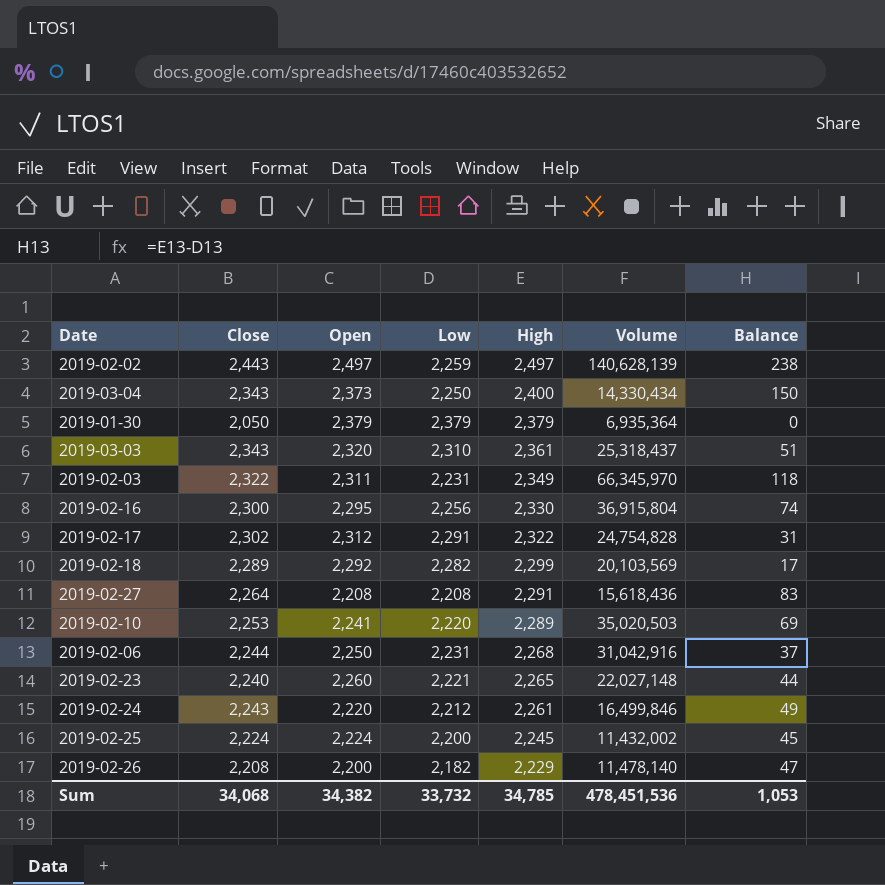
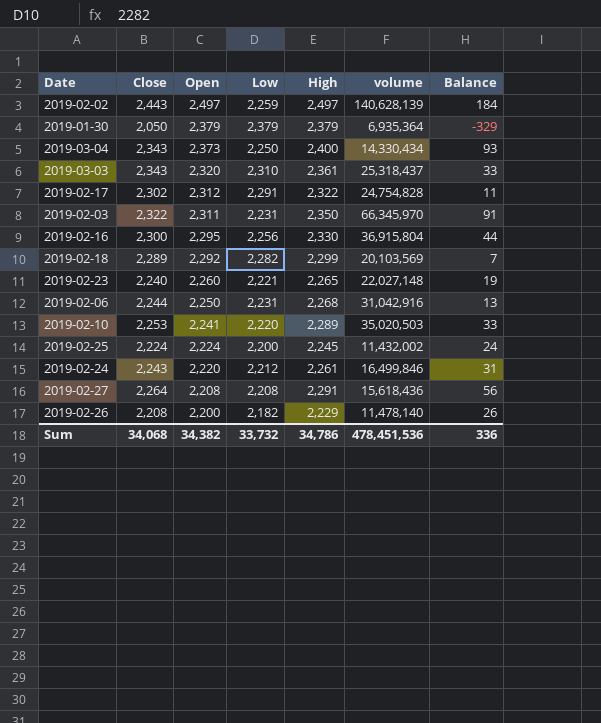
row order: High descending -> Open descending
column name: Volume -> volume
column Balance | formula: [High] - [Low] -> [Close] - [Low]
2019-02-03 | High: 2,349 -> 2,350
Sum | High: 34,785 -> 34,786
Sum | Balance: 1,053 -> 336

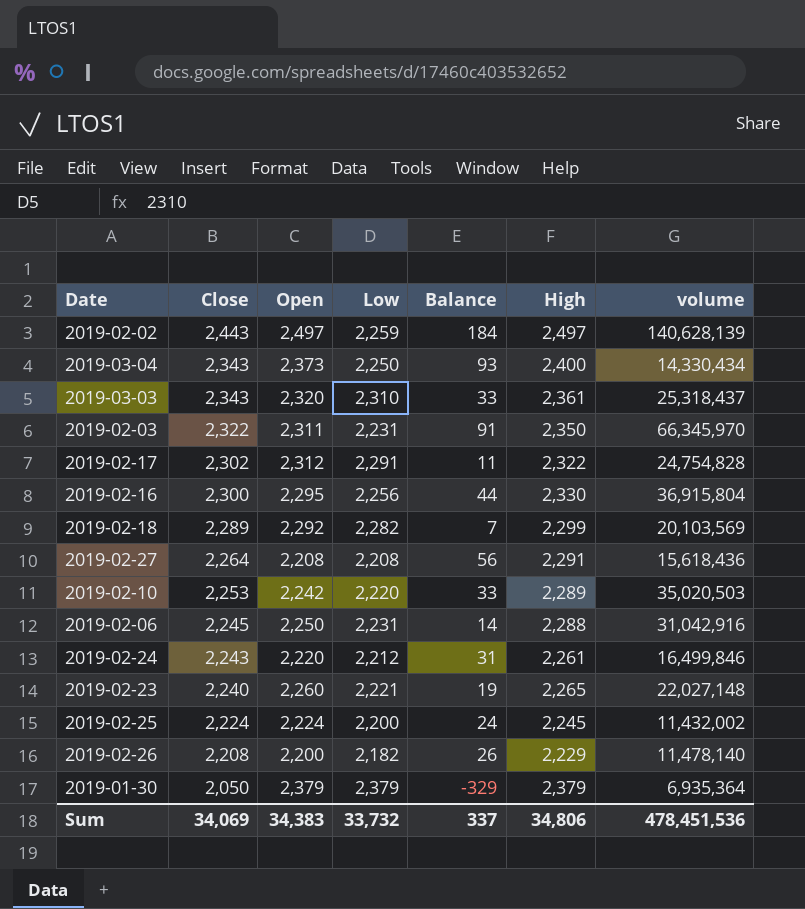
row order: Open descending -> Close descending
column Balance | position: 7 -> 5
2019-02-10 | Open: 2,241 -> 2,242
2019-02-06 | Close: 2,244 -> 2,245
2019-02-06 | Balance: 13 -> 14
2019-02-06 | High: 2,268 -> 2,288
Sum | Close: 34,068 -> 34,069
Sum | Open: 34,382 -> 34,383
Sum | Balance: 336 -> 337
Sum | High: 34,786 -> 34,806

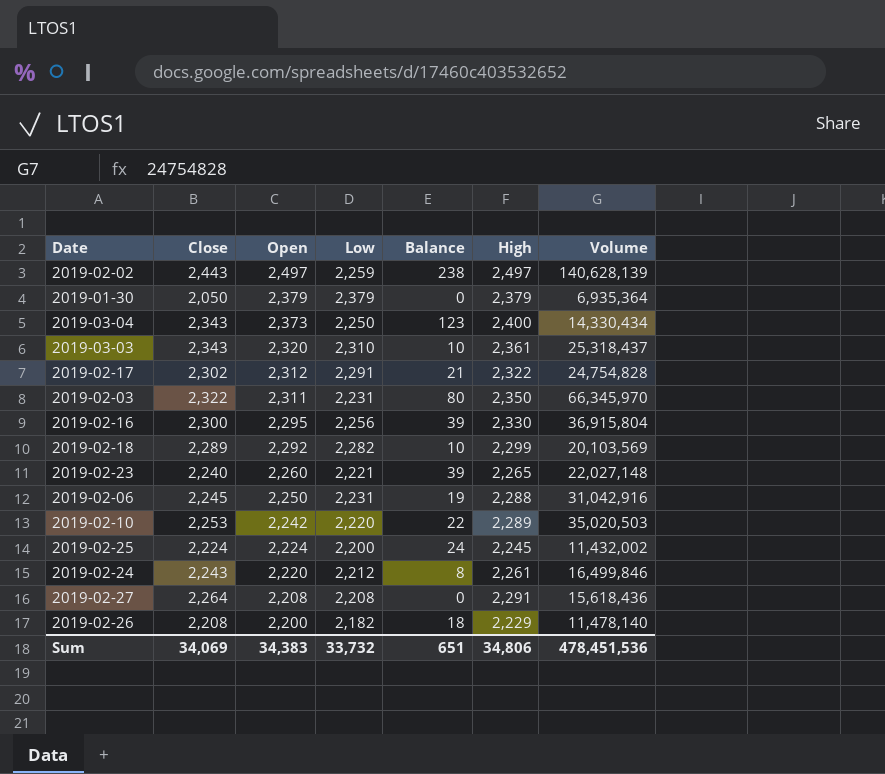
row order: Close descending -> Open descending
column Balance | formula: [Close] - [Low] -> [Open] - [Low]
column name: volume -> Volume
Sum | Balance: 337 -> 651

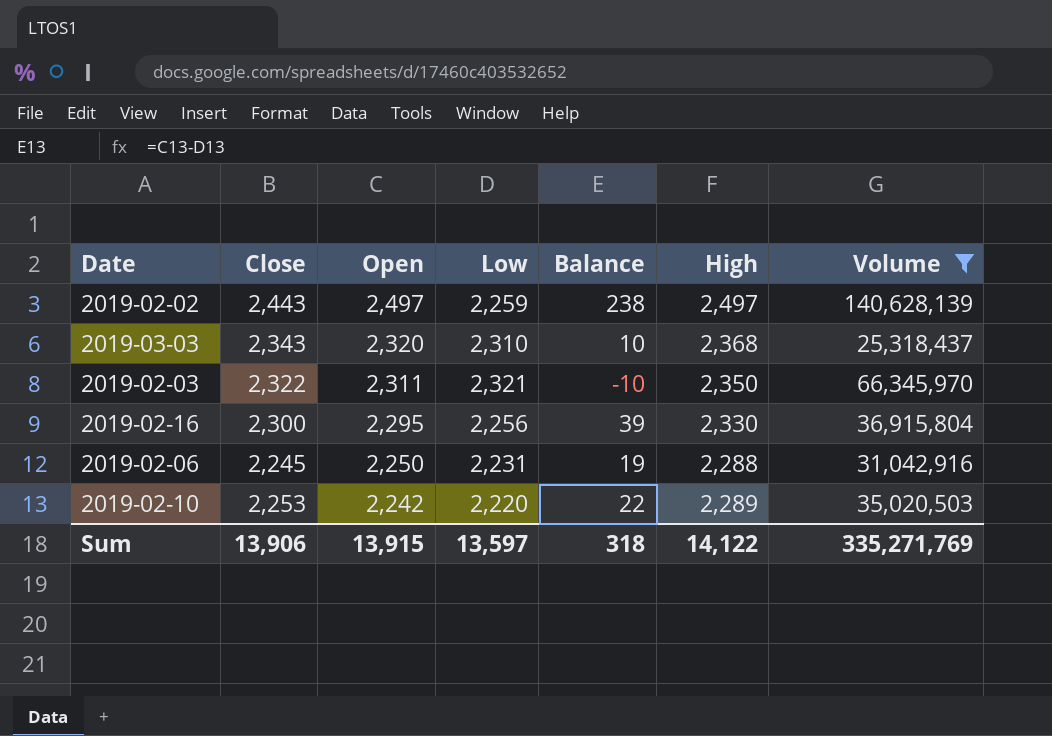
filter: none -> Volume >= 25,318,437
2019-03-03 | High: 2,361 -> 2,368
2019-02-03 | Low: 2,231 -> 2,321
2019-02-03 | Balance: 80 -> -10
Sum | Close: 34,069 -> 13,906
Sum | Open: 34,383 -> 13,915
Sum | Low: 33,732 -> 13,597
Sum | Balance: 651 -> 318
Sum | High: 34,806 -> 14,122
Sum | Volume: 478,451,536 -> 335,271,769

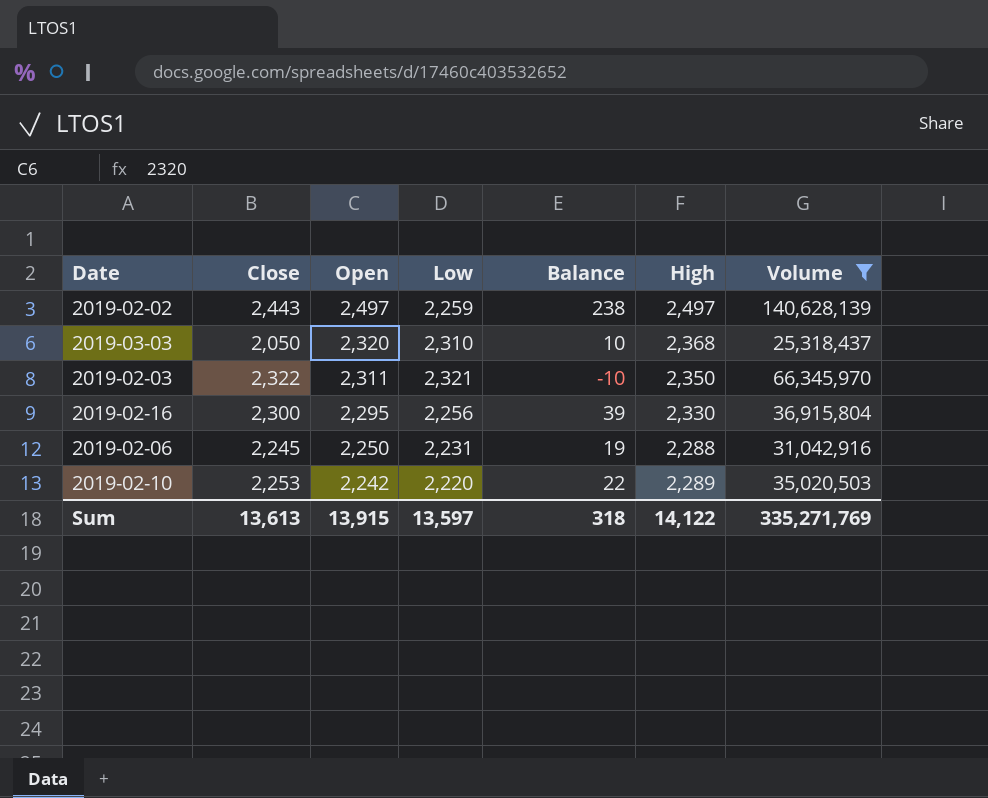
2019-03-03 | Close: 2,343 -> 2,050
Sum | Close: 13,906 -> 13,613

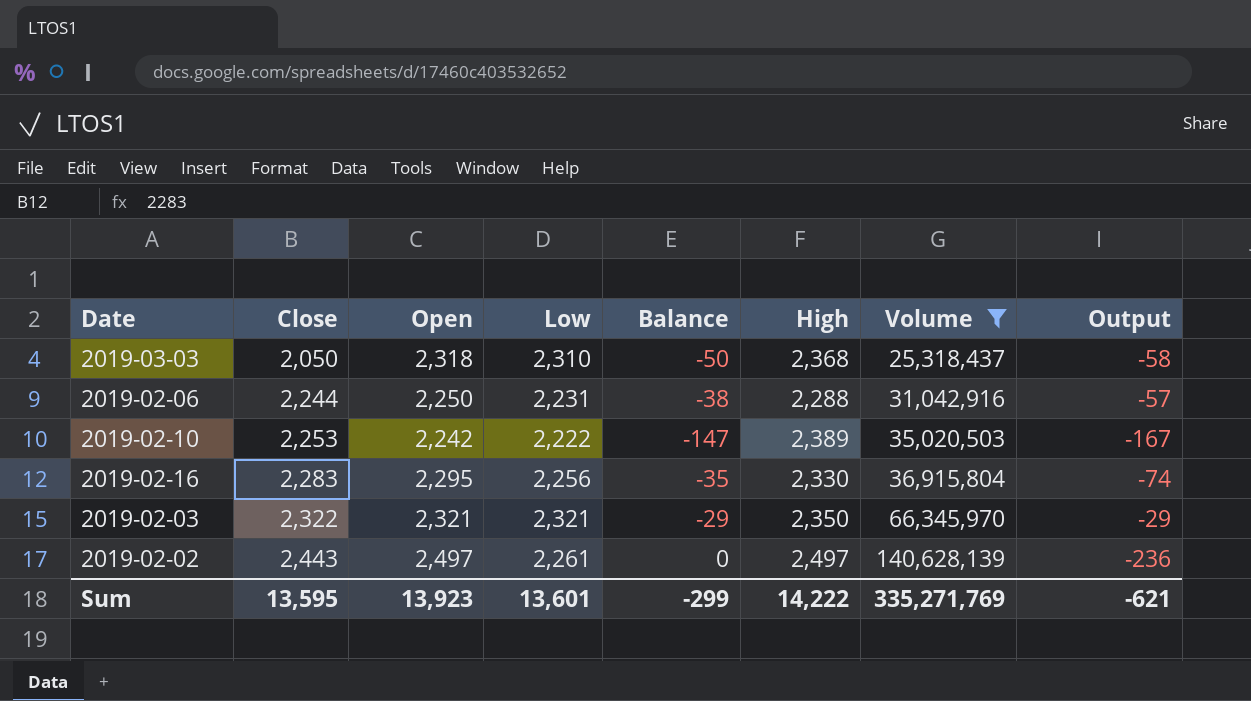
row order: Open descending -> Close ascending
column Balance | formula: [Open] - [Low] -> [Open] - [High]
column Output | formula: none -> [Low] - [High]
2019-03-03 | Open: 2,320 -> 2,318
2019-02-06 | Close: 2,245 -> 2,244
2019-02-10 | Low: 2,220 -> 2,222
2019-02-10 | High: 2,289 -> 2,389
2019-02-16 | Close: 2,300 -> 2,283
2019-02-03 | Open: 2,311 -> 2,321
2019-02-02 | Low: 2,259 -> 2,261
Sum | Close: 13,613 -> 13,595
Sum | Open: 13,915 -> 13,923
Sum | Low: 13,597 -> 13,601
Sum | Balance: 318 -> -299
Sum | High: 14,122 -> 14,222

